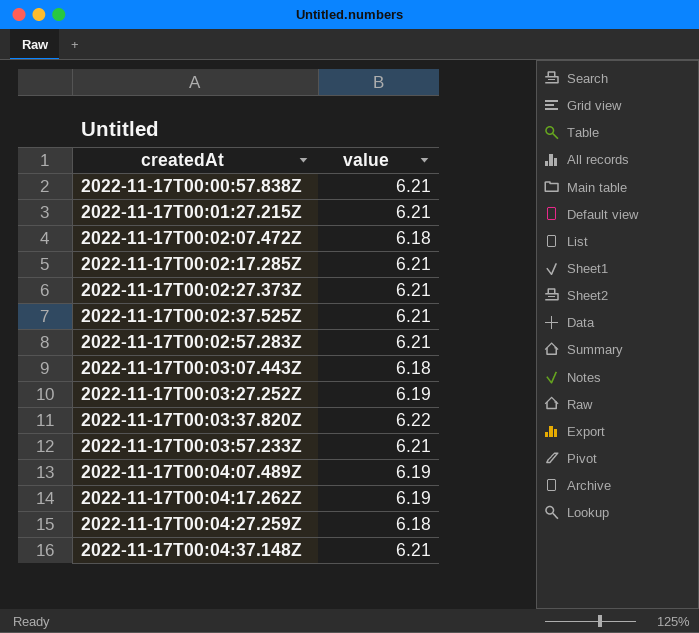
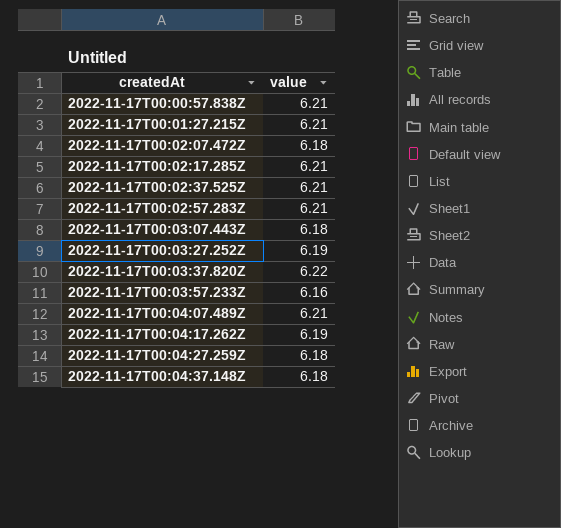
row 2022-11-17T00:02:27.373Z: 6.21 -> none
2022-11-17T00:03:57.233Z | value: 6.21 -> 6.16
2022-11-17T00:04:07.489Z | value: 6.19 -> 6.21
2022-11-17T00:04:37.148Z | value: 6.21 -> 6.18

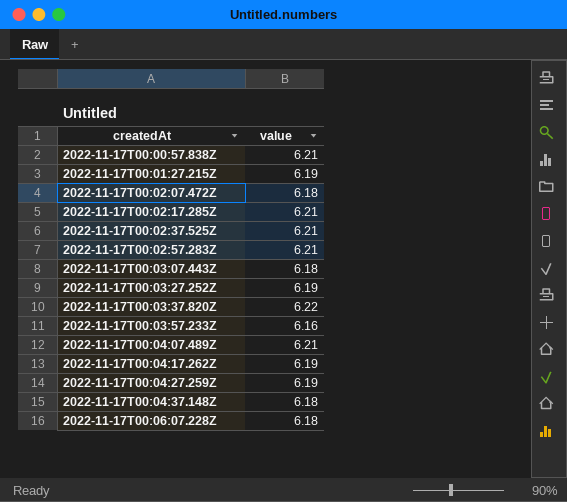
2022-11-17T00:01:27.215Z | value: 6.21 -> 6.19
2022-11-17T00:04:27.259Z | value: 6.18 -> 6.19
row 2022-11-17T00:06:07.228Z: none -> 6.18

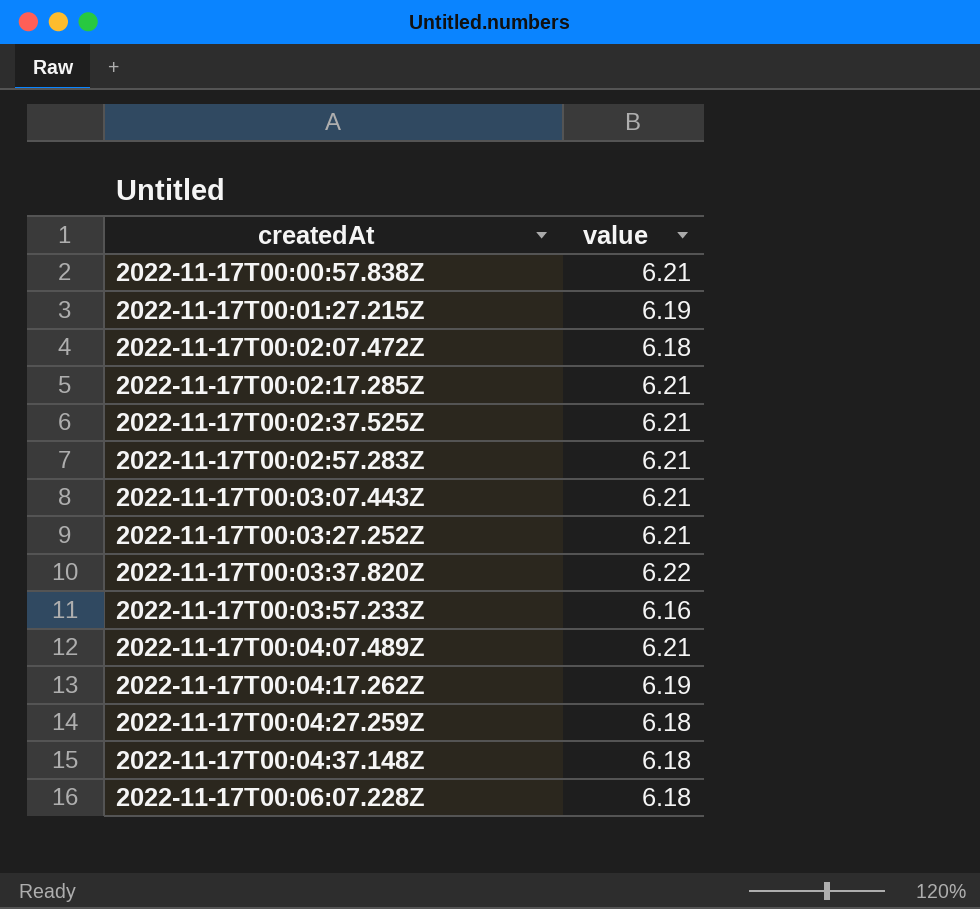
2022-11-17T00:03:07.443Z | value: 6.18 -> 6.21
2022-11-17T00:03:27.252Z | value: 6.19 -> 6.21
2022-11-17T00:04:27.259Z | value: 6.19 -> 6.18

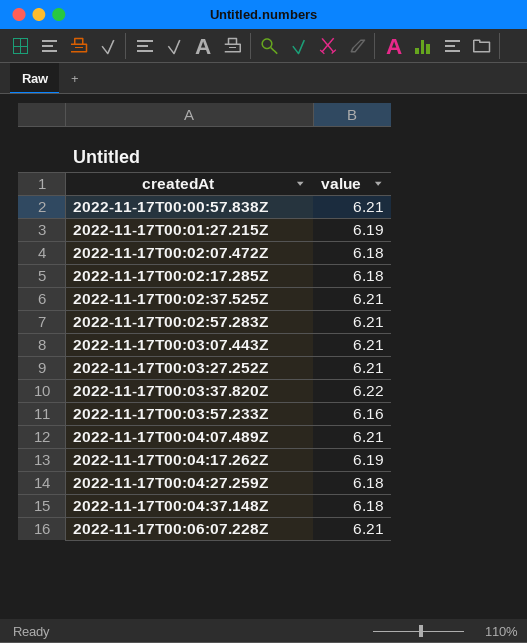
2022-11-17T00:02:17.285Z | value: 6.21 -> 6.18
2022-11-17T00:06:07.228Z | value: 6.18 -> 6.21

